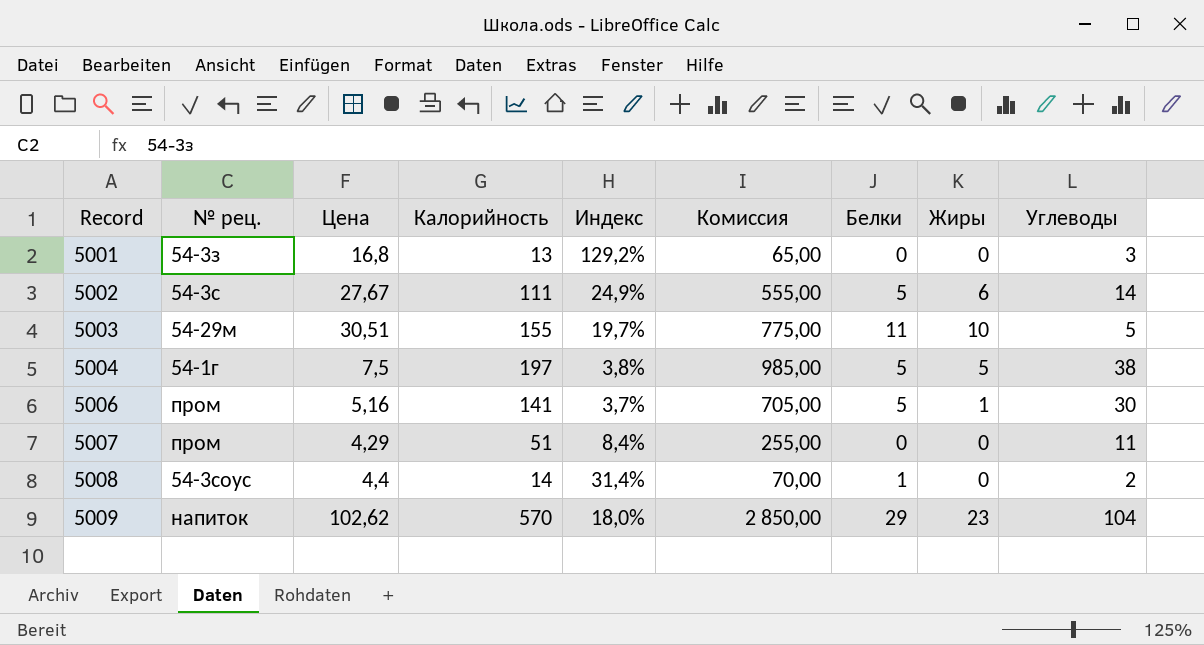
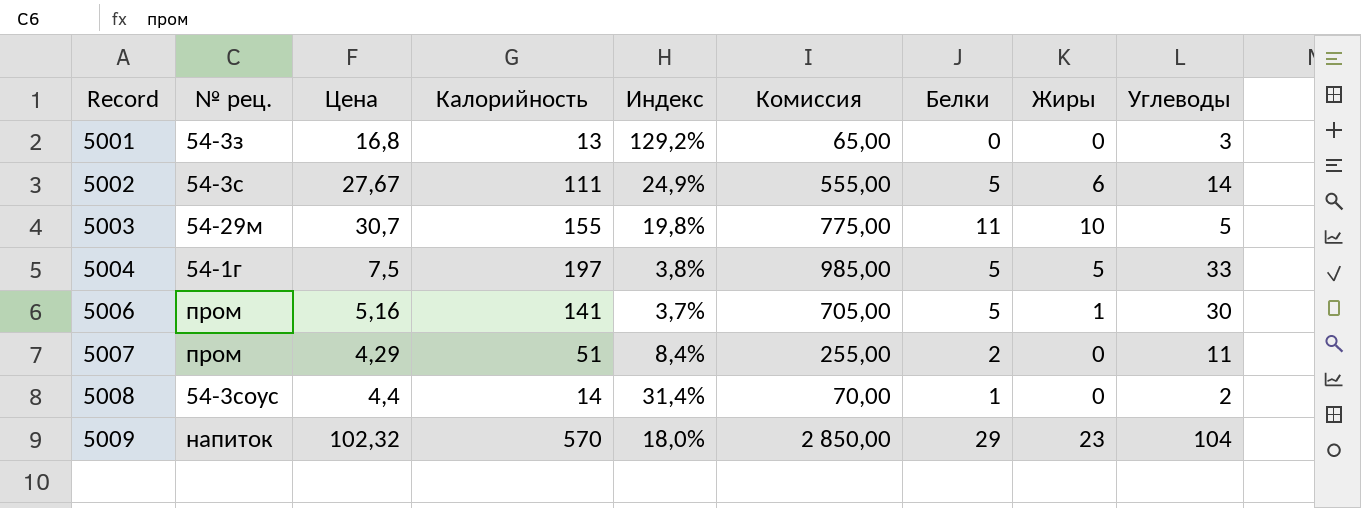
5003 | Цена: 30,51 -> 30,7
5003 | Индекс: 19,7% -> 19,8%
5004 | Углеводы: 38 -> 33
5007 | Белки: 0 -> 2
5009 | Цена: 102,62 -> 102,32

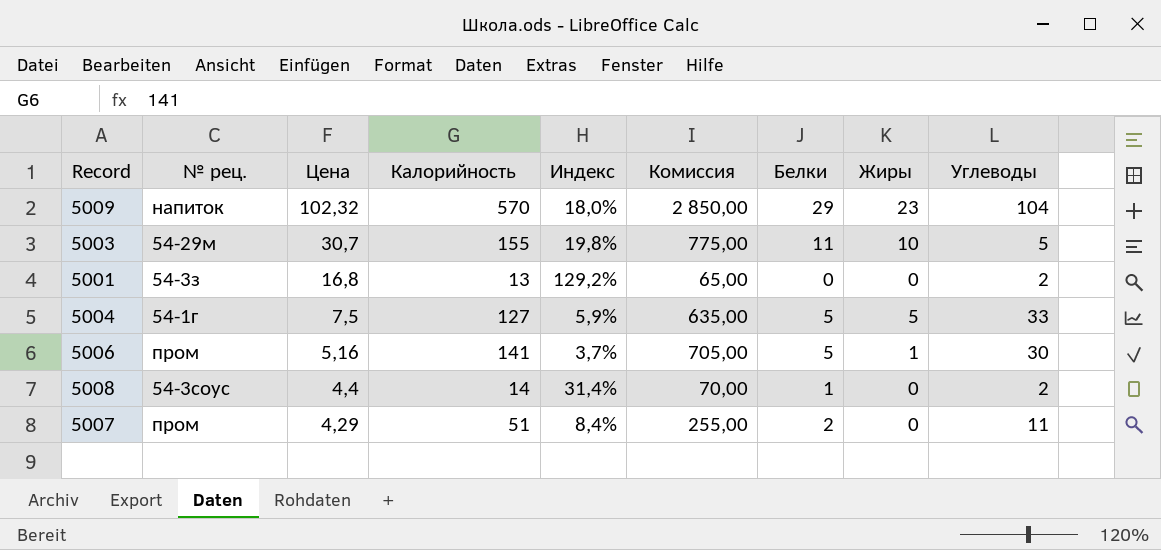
row order: Record ascending -> Цена descending
row 5002: 54-3с | 27,67 | 111 | 24,9% | 555,00 | 5 | 6 | 14 -> none
5001 | Углеводы: 3 -> 2
5004 | Калорийность: 197 -> 127
5004 | Индекс: 3,8% -> 5,9%
5004 | Комиссия: 985,00 -> 635,00

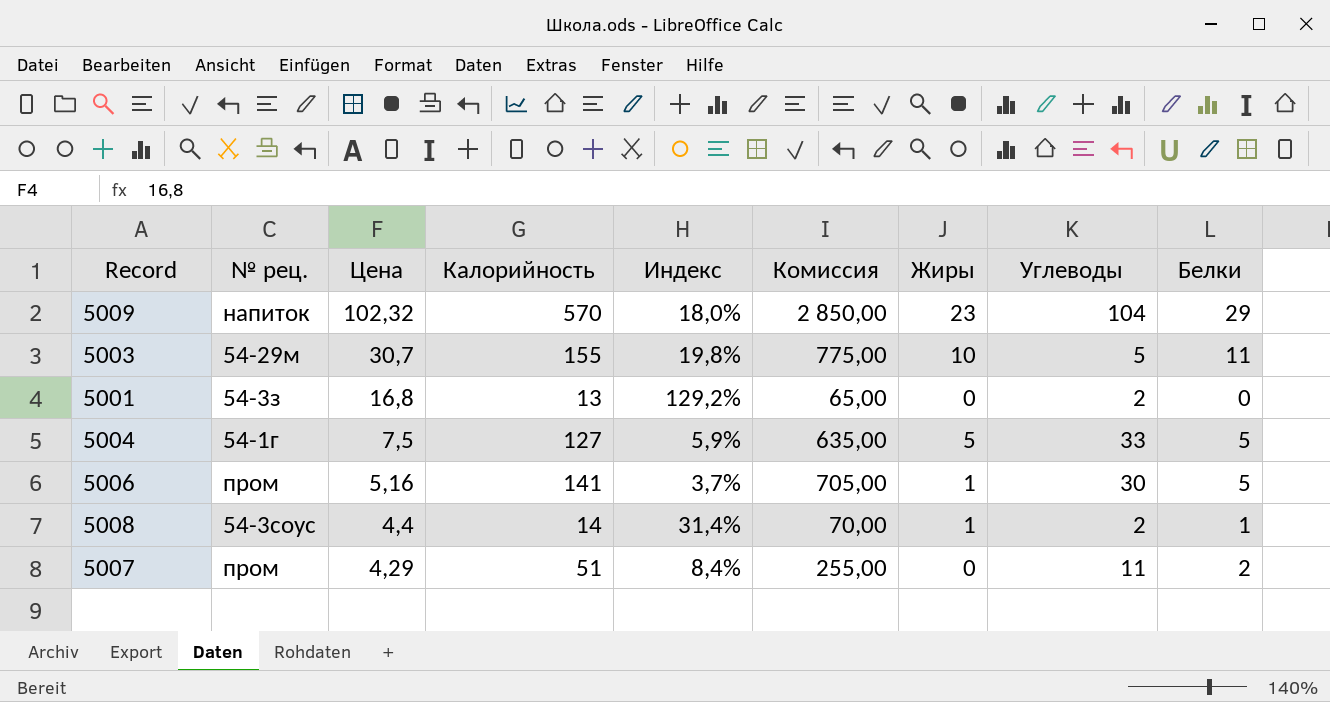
column Белки | position: 7 -> 9
5008 | Жиры: 0 -> 1

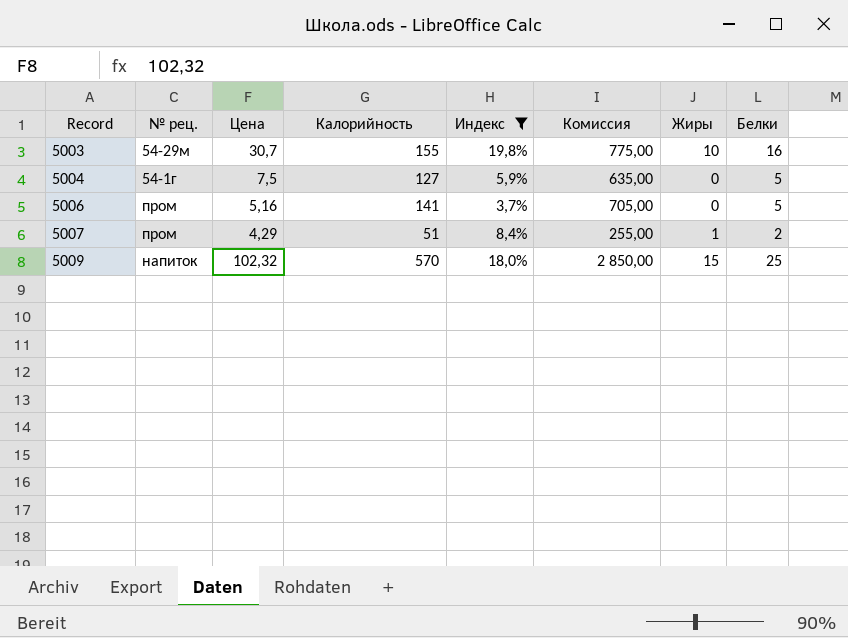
filter: none -> Индекс <= 19,8%
row order: Цена descending -> Record ascending
column Углеводы | position: 8 -> none
5003 | Белки: 11 -> 16
5004 | Жиры: 5 -> 0
5006 | Жиры: 1 -> 0
5007 | Жиры: 0 -> 1
5009 | Жиры: 23 -> 15
5009 | Белки: 29 -> 25

